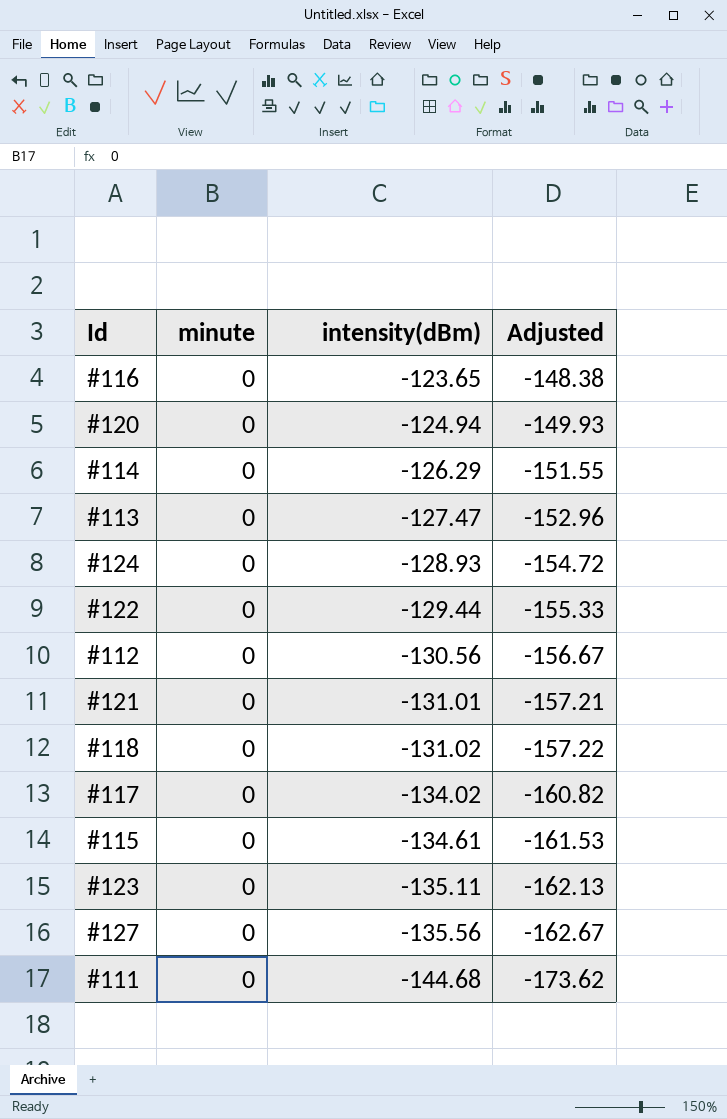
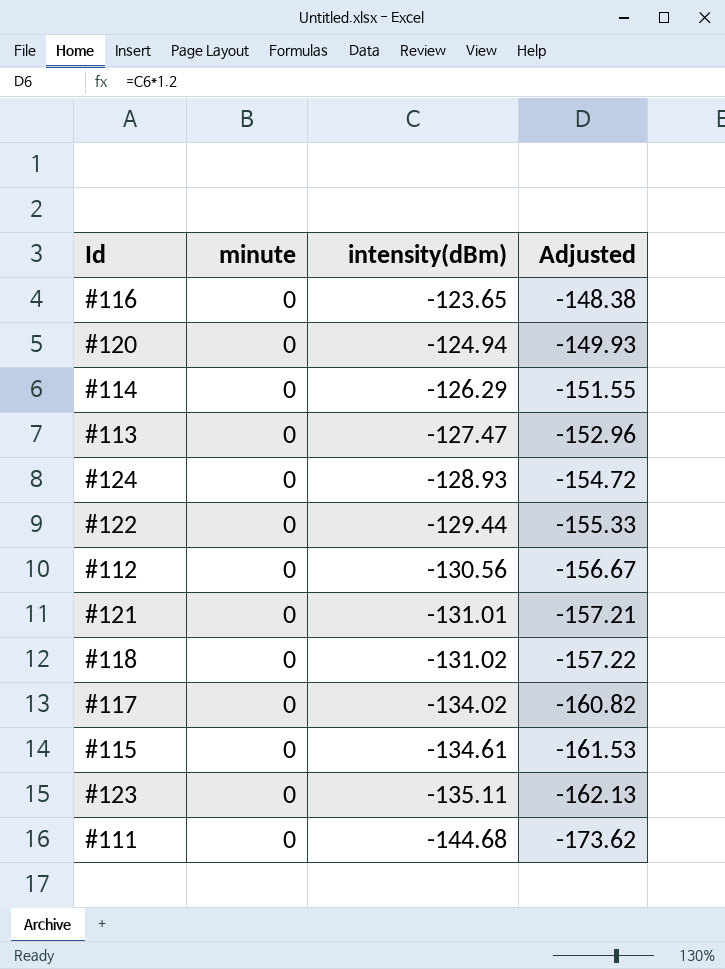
row #127: 0 | -135.56 | -162.67 -> none

